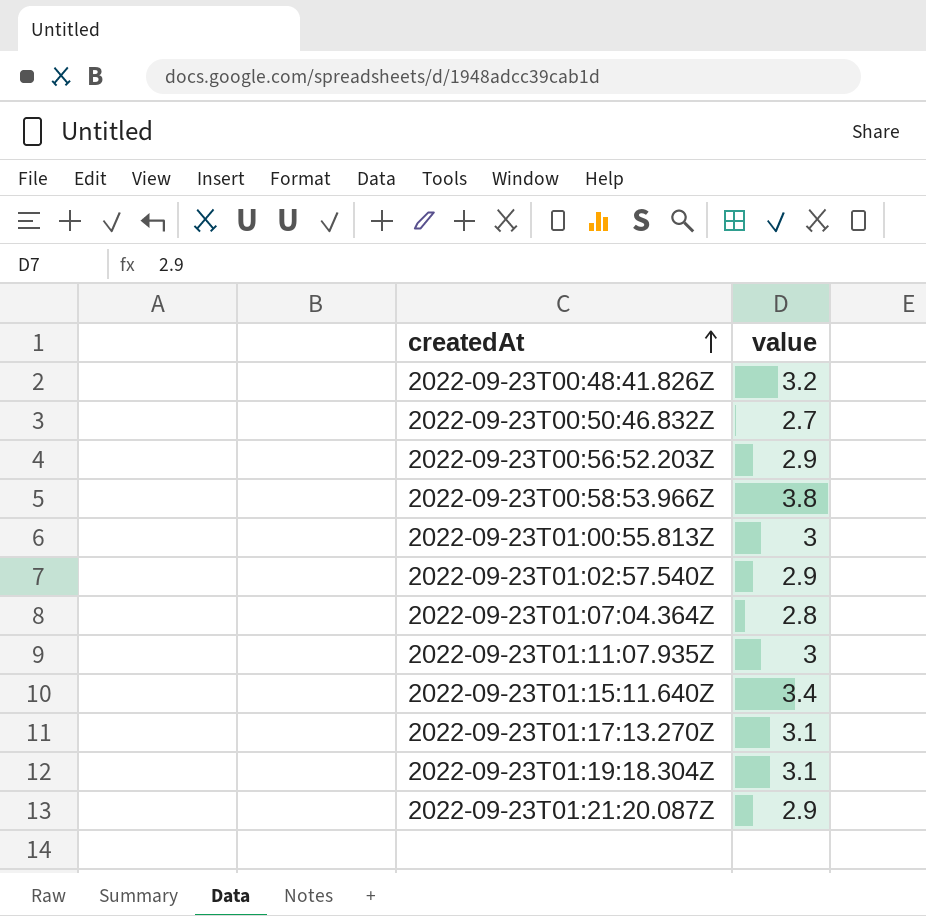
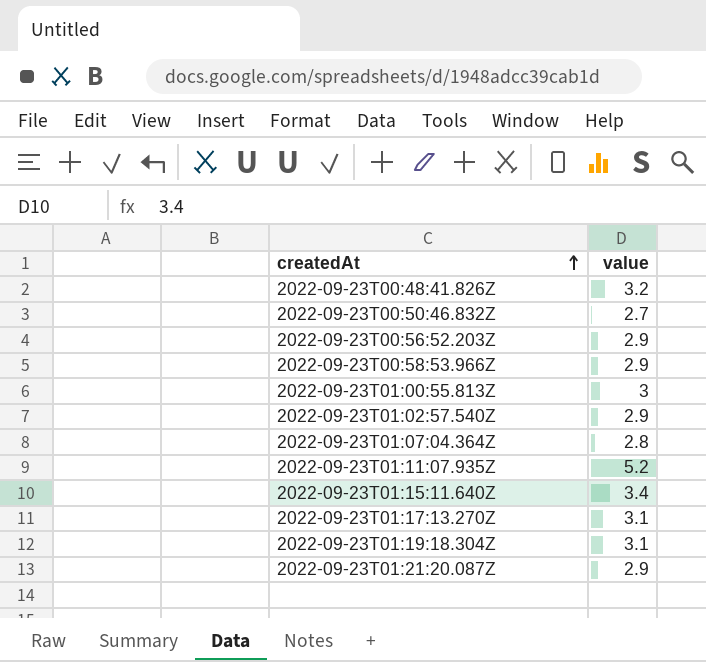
2022-09-23T00:58:53.966Z | value: 3.8 -> 2.9
2022-09-23T01:11:07.935Z | value: 3 -> 5.2

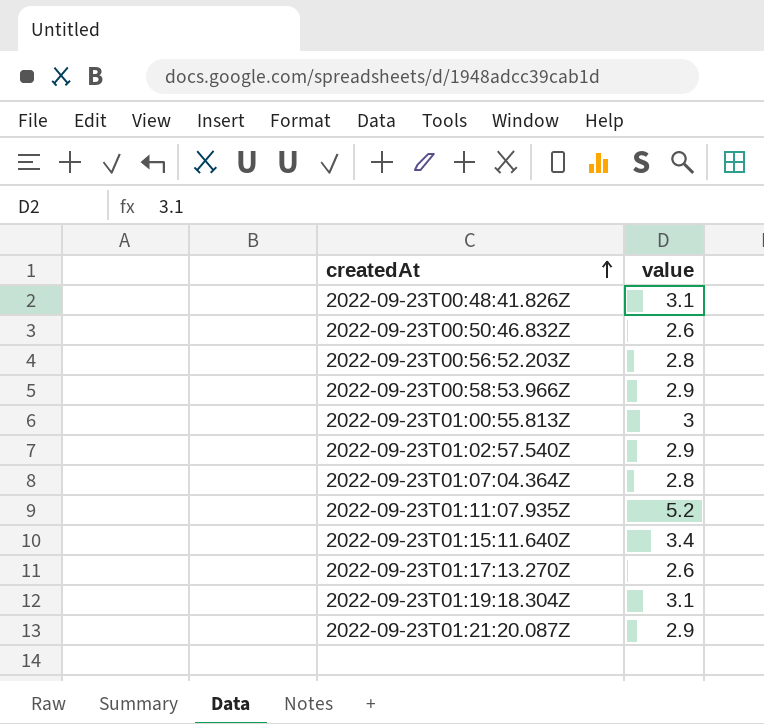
2022-09-23T00:48:41.826Z | value: 3.2 -> 3.1
2022-09-23T00:50:46.832Z | value: 2.7 -> 2.6
2022-09-23T00:56:52.203Z | value: 2.9 -> 2.8
2022-09-23T01:17:13.270Z | value: 3.1 -> 2.6

